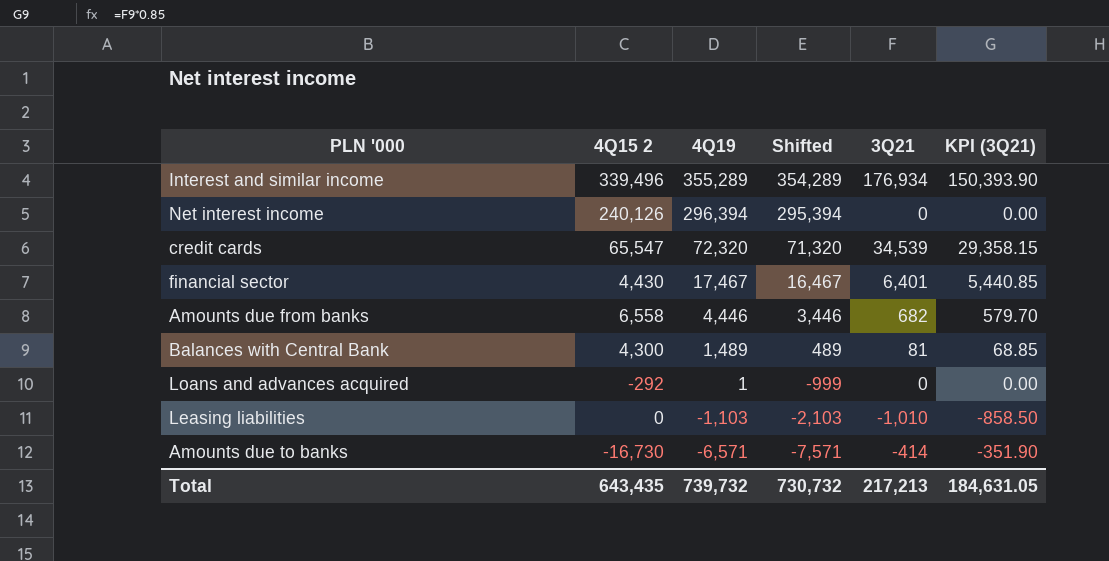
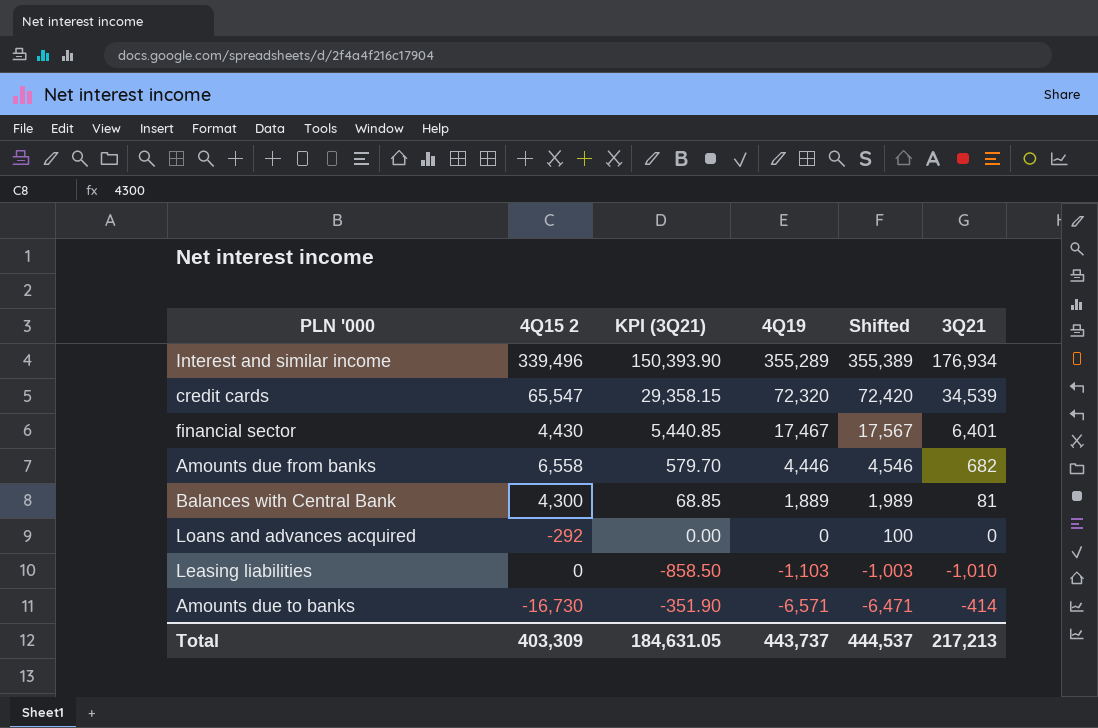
column KPI (3Q21) | position: 6 -> 3
column Shifted | formula: [4Q19] - 1000 -> [4Q19] + 100
row Net interest income: 240,126 | 296,394 | 295,394 | 0 | 0.00 -> none
Balances with Central Bank | 4Q19: 1,489 -> 1,889
Loans and advances acquired | 4Q19: 1 -> 0
Total | 4Q15 2: 643,435 -> 403,309
Total | 4Q19: 739,732 -> 443,737
Total | Shifted: 730,732 -> 444,537

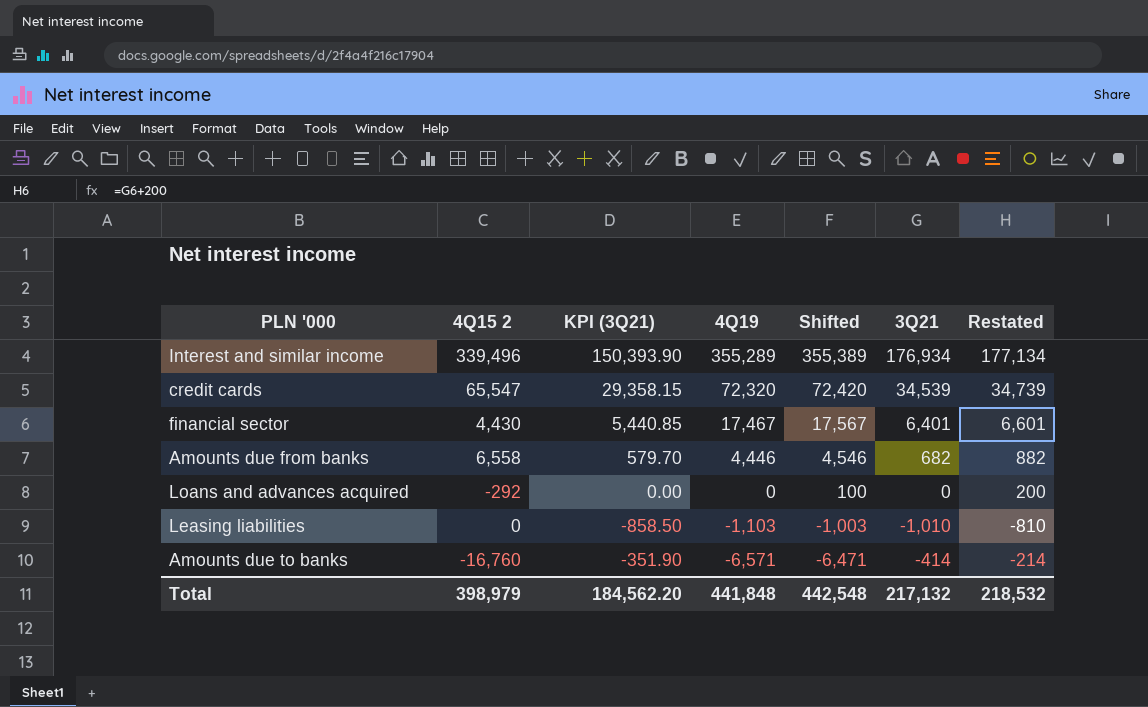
column Restated | formula: none -> [3Q21] + 200
row Balances with Central Bank: 4,300 | 68.85 | 1,889 | 1,989 | 81 -> none
Amounts due to banks | 4Q15 2: -16,730 -> -16,760
Total | 4Q15 2: 403,309 -> 398,979
Total | KPI (3Q21): 184,631.05 -> 184,562.20
Total | 4Q19: 443,737 -> 441,848
Total | Shifted: 444,537 -> 442,548
Total | 3Q21: 217,213 -> 217,132

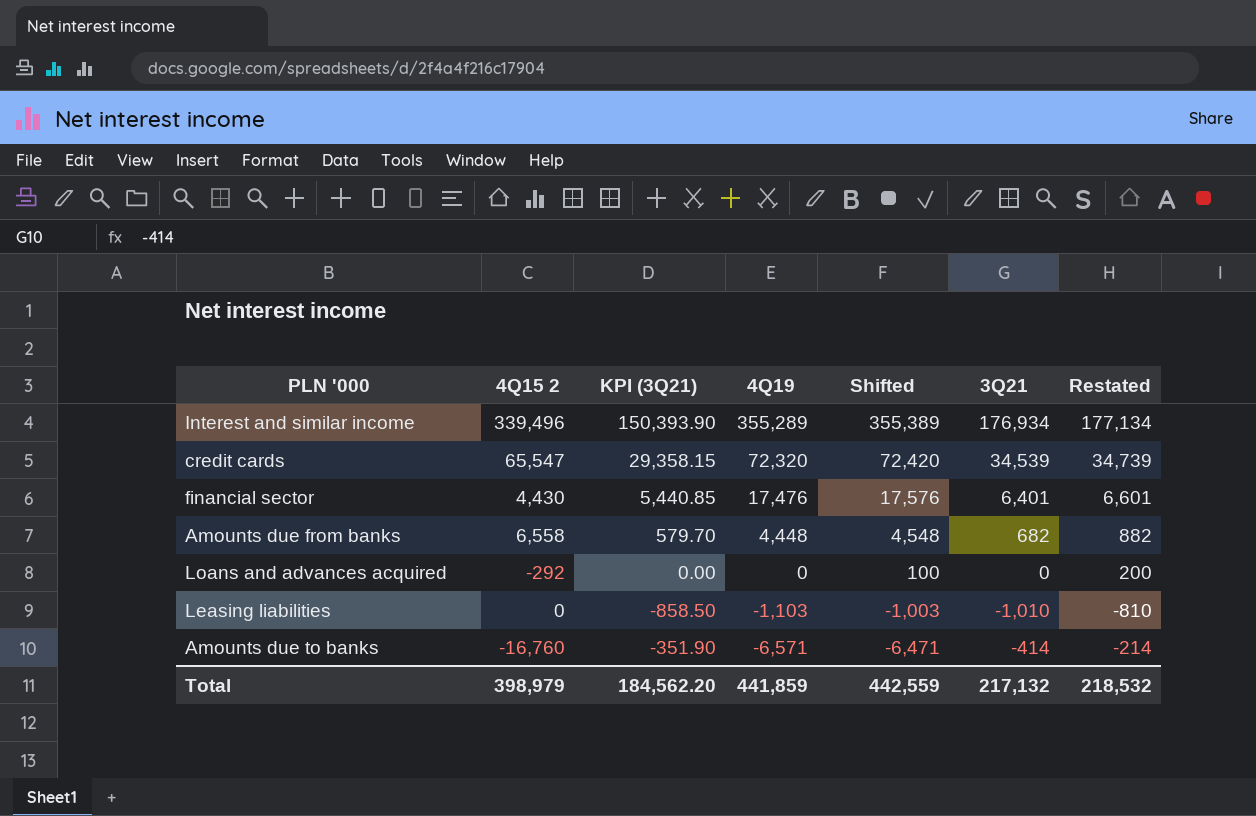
financial sector | 4Q19: 17,467 -> 17,476
financial sector | Shifted: 17,567 -> 17,576
Amounts due from banks | 4Q19: 4,446 -> 4,448
Amounts due from banks | Shifted: 4,546 -> 4,548
Total | 4Q19: 441,848 -> 441,859
Total | Shifted: 442,548 -> 442,559

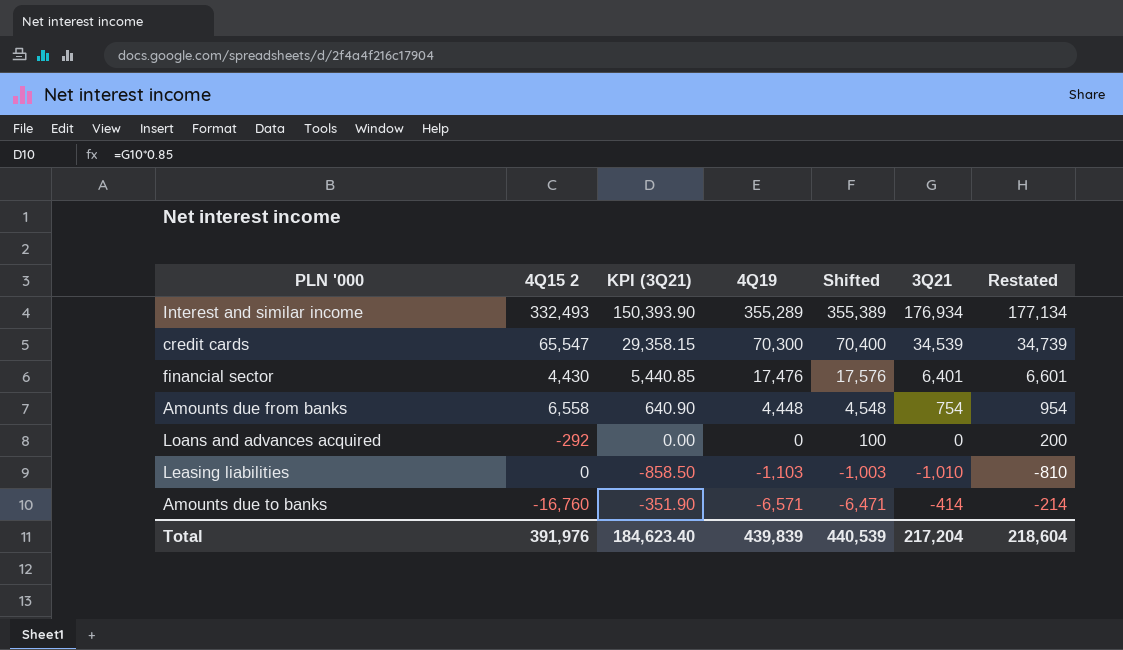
Interest and similar income | 4Q15 2: 339,496 -> 332,493
credit cards | 4Q19: 72,320 -> 70,300
credit cards | Shifted: 72,420 -> 70,400
Amounts due from banks | KPI (3Q21): 579.70 -> 640.90
Amounts due from banks | 3Q21: 682 -> 754
Amounts due from banks | Restated: 882 -> 954
Total | 4Q15 2: 398,979 -> 391,976
Total | KPI (3Q21): 184,562.20 -> 184,623.40
Total | 4Q19: 441,859 -> 439,839
Total | Shifted: 442,559 -> 440,539
Total | 3Q21: 217,132 -> 217,204
Total | Restated: 218,532 -> 218,604

